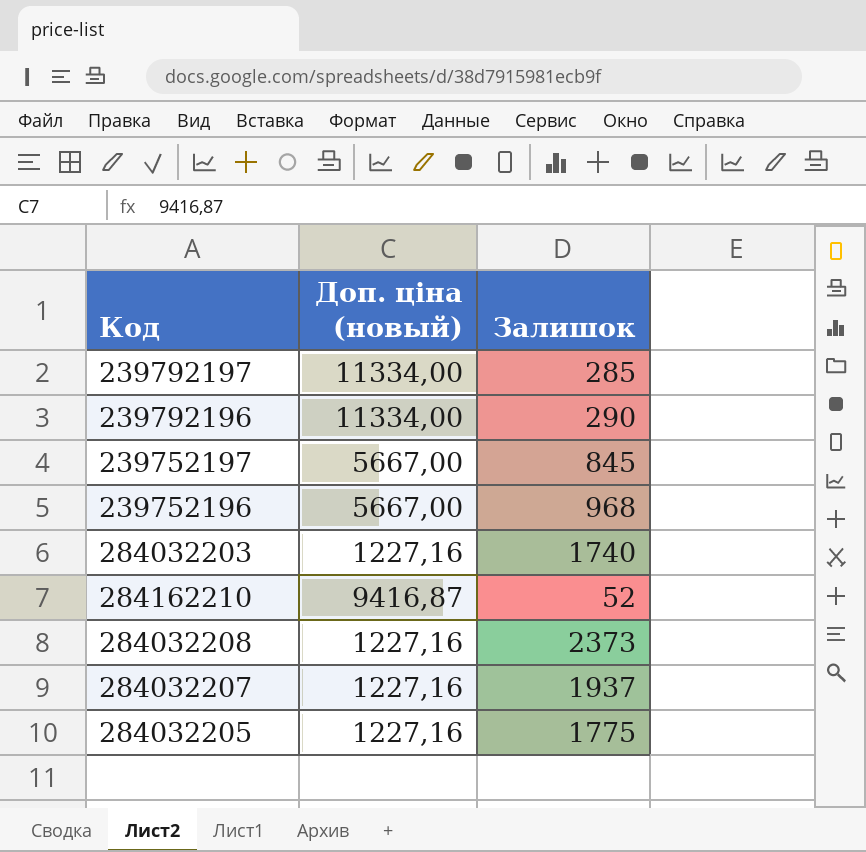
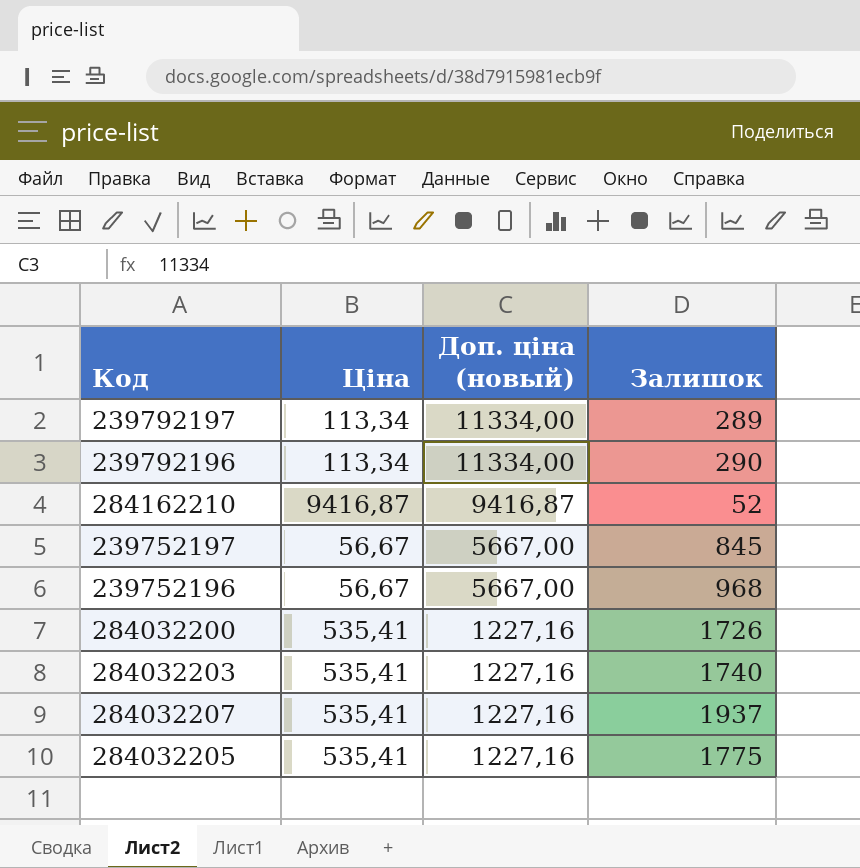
row order: none -> Доп. ціна (новый) descending
column Ціна | position: none -> 2
row 284032208: 1227,16 | 2373 -> none
239792197 | Залишок: 285 -> 289
row 284032200: none -> 535,41 | 1227,16 | 1726

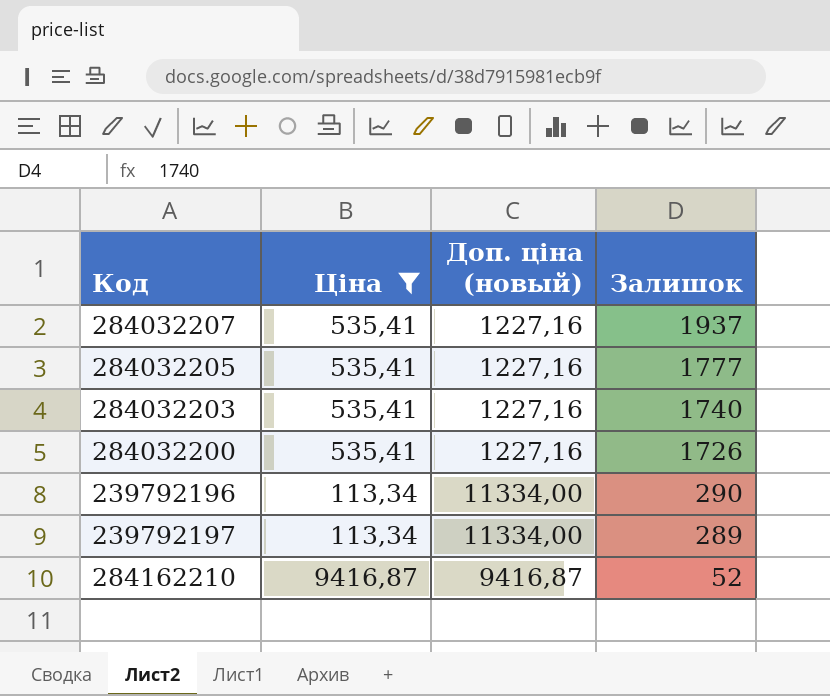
filter: none -> Ціна != 56,67
row order: Доп. ціна (новый) descending -> Залишок descending
284032205 | Залишок: 1775 -> 1777

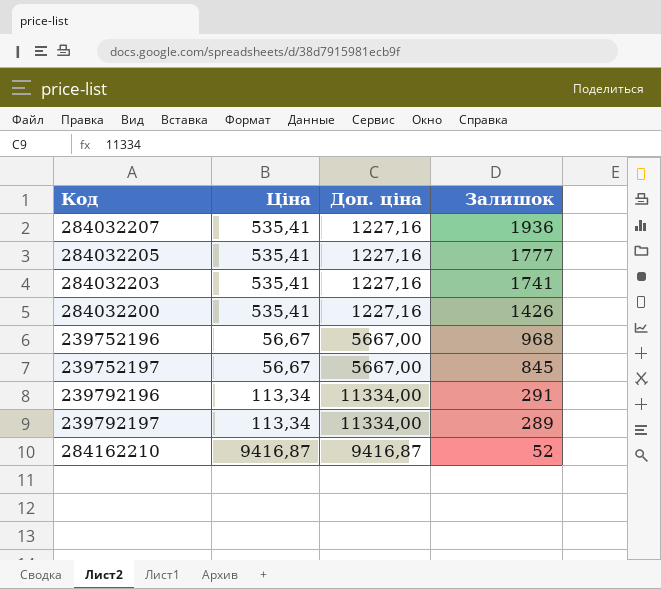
filter: Ціна != 56,67 -> none
column name: Доп. ціна (новый) -> Доп. ціна
284032207 | Залишок: 1937 -> 1936
284032203 | Залишок: 1740 -> 1741
284032200 | Залишок: 1726 -> 1426
239792196 | Залишок: 290 -> 291

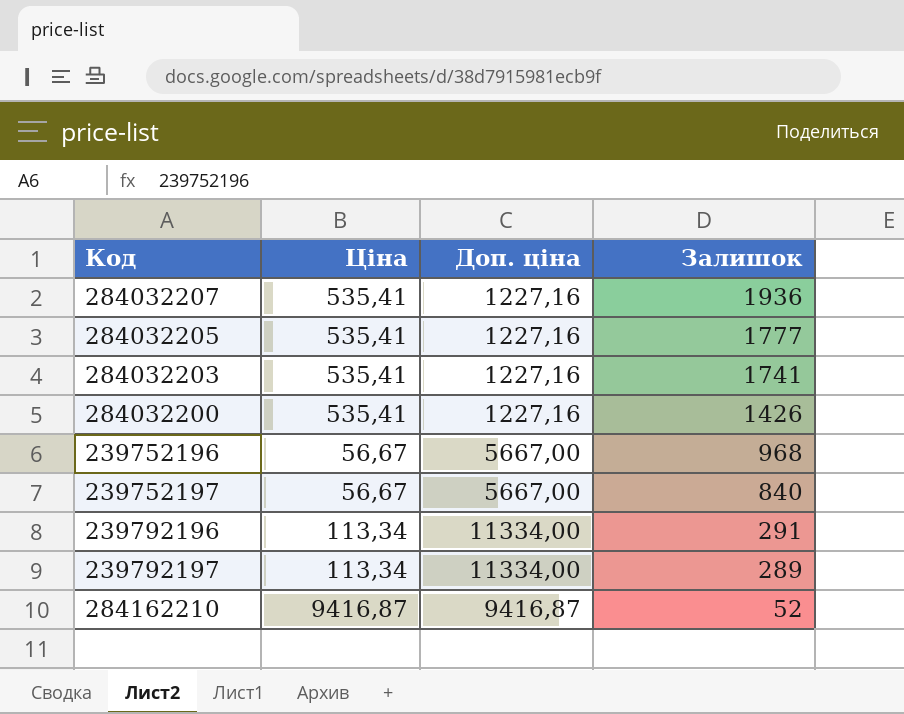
239752197 | Залишок: 845 -> 840

